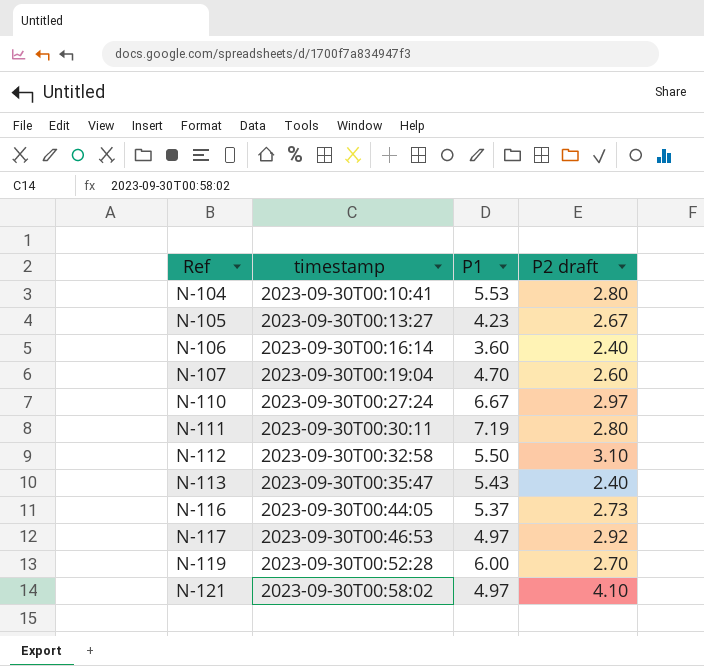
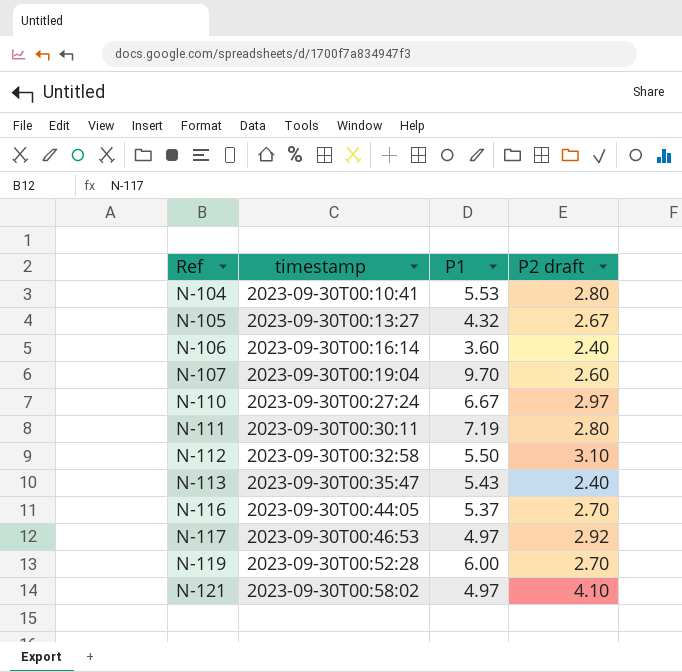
N-105 | P1: 4.23 -> 4.32
N-107 | P1: 4.70 -> 9.70
N-116 | P2 draft: 2.73 -> 2.70

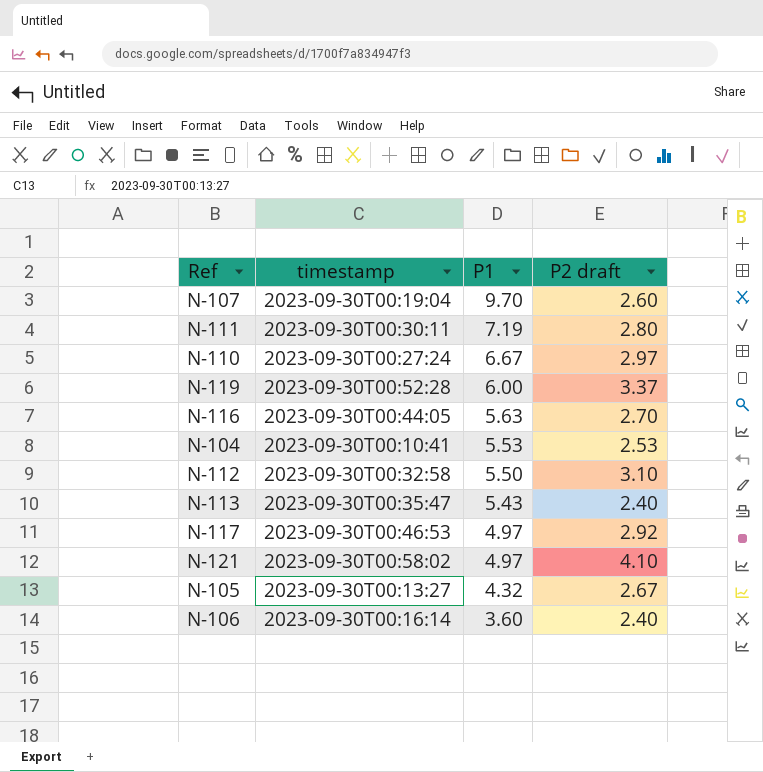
row order: Ref ascending -> P1 descending
N-119 | P2 draft: 2.70 -> 3.37
N-116 | P1: 5.37 -> 5.63
N-104 | P2 draft: 2.80 -> 2.53

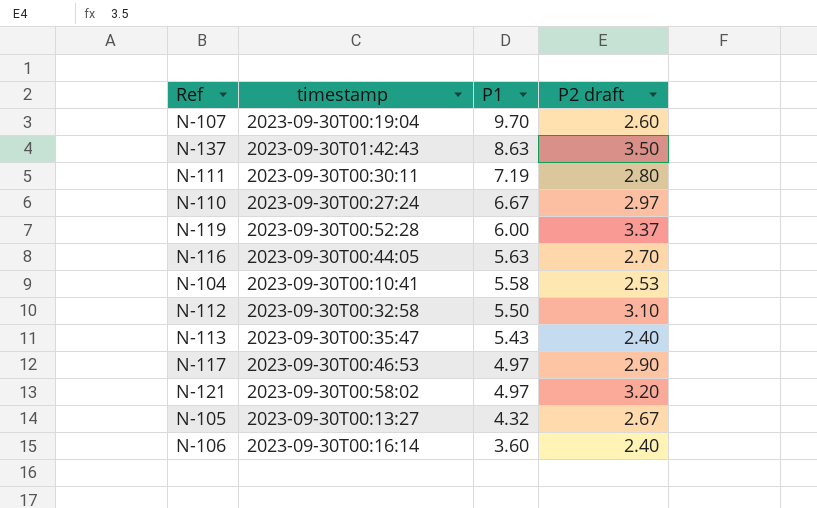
row N-137: none -> 2023-09-30T01:42:43 | 8.63 | 3.50
N-104 | P1: 5.53 -> 5.58
N-117 | P2 draft: 2.92 -> 2.90
N-121 | P2 draft: 4.10 -> 3.20

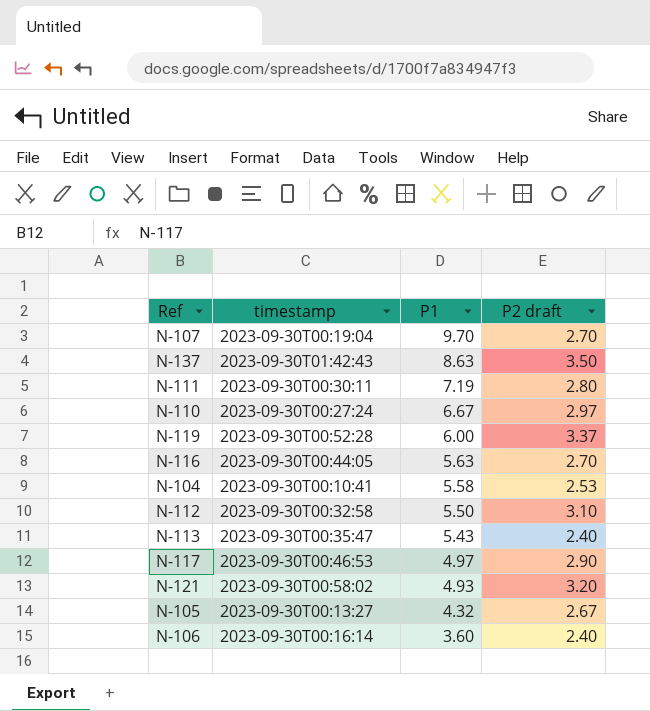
N-107 | P2 draft: 2.60 -> 2.70
N-121 | P1: 4.97 -> 4.93

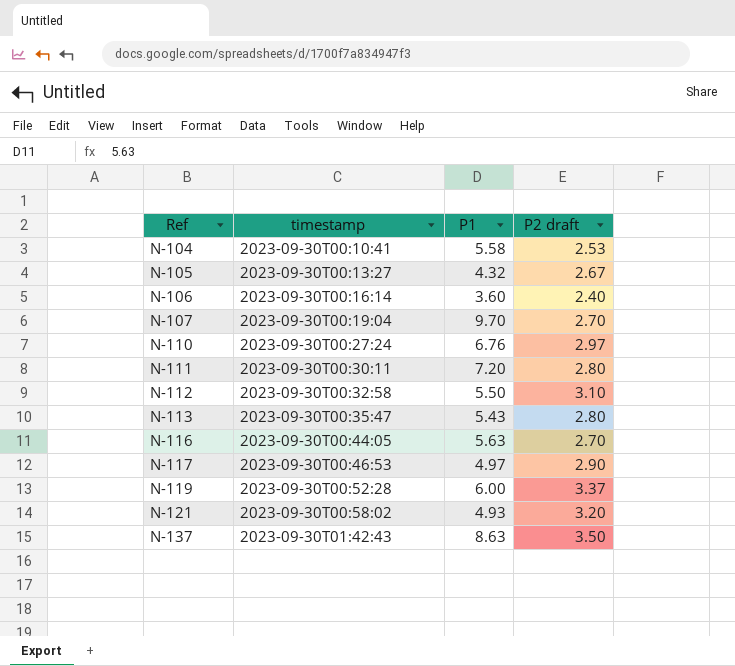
row order: P1 descending -> Ref ascending
N-110 | P1: 6.67 -> 6.76
N-111 | P1: 7.19 -> 7.20
N-113 | P2 draft: 2.40 -> 2.80

